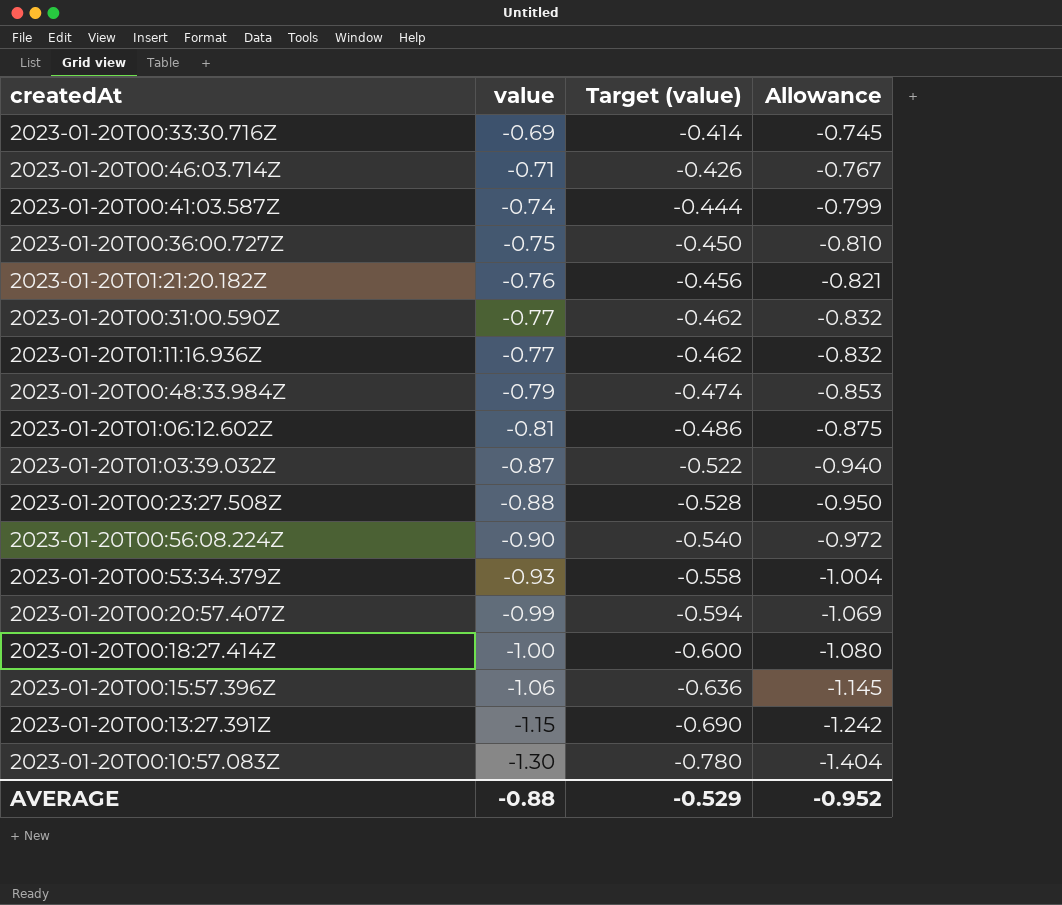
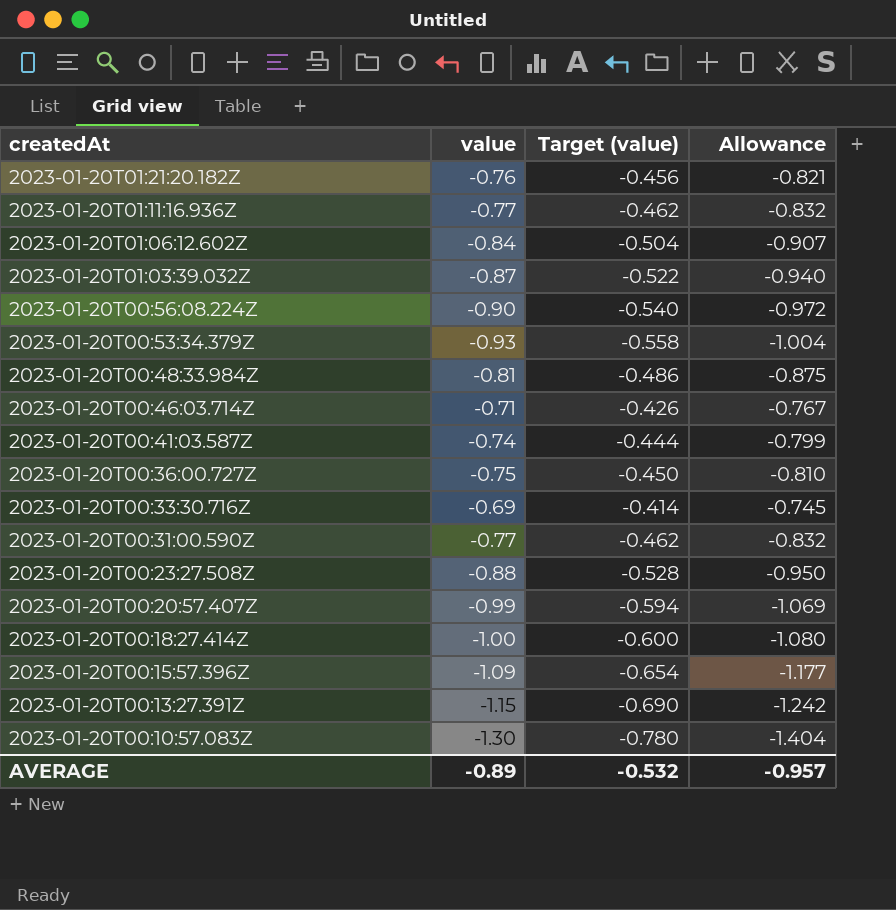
row order: value descending -> createdAt descending
2023-01-20T01:06:12.602Z | value: -0.81 -> -0.84
2023-01-20T01:06:12.602Z | Target (value): -0.486 -> -0.504
2023-01-20T01:06:12.602Z | Allowance: -0.875 -> -0.907
2023-01-20T00:48:33.984Z | value: -0.79 -> -0.81
2023-01-20T00:48:33.984Z | Target (value): -0.474 -> -0.486
2023-01-20T00:48:33.984Z | Allowance: -0.853 -> -0.875
2023-01-20T00:15:57.396Z | value: -1.06 -> -1.09
2023-01-20T00:15:57.396Z | Target (value): -0.636 -> -0.654
2023-01-20T00:15:57.396Z | Allowance: -1.145 -> -1.177
AVERAGE | value: -0.88 -> -0.89
AVERAGE | Target (value): -0.529 -> -0.532
AVERAGE | Allowance: -0.952 -> -0.957

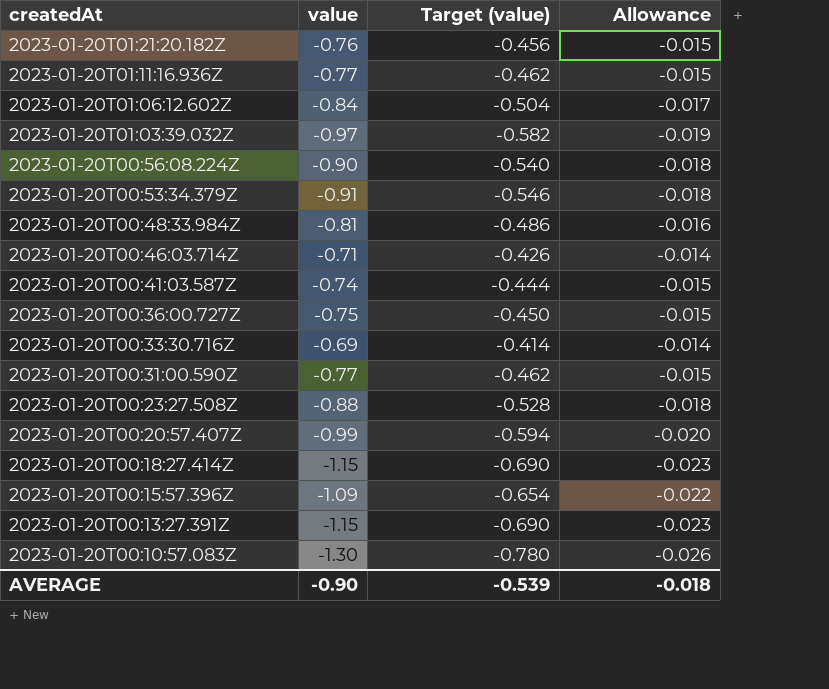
column Allowance | formula: [value] * 1.08 -> [value] * 0.02
2023-01-20T01:03:39.032Z | value: -0.87 -> -0.97
2023-01-20T01:03:39.032Z | Target (value): -0.522 -> -0.582
2023-01-20T00:53:34.379Z | value: -0.93 -> -0.91
2023-01-20T00:53:34.379Z | Target (value): -0.558 -> -0.546
2023-01-20T00:18:27.414Z | value: -1.00 -> -1.15
2023-01-20T00:18:27.414Z | Target (value): -0.600 -> -0.690
AVERAGE | value: -0.89 -> -0.90
AVERAGE | Target (value): -0.532 -> -0.539
AVERAGE | Allowance: -0.957 -> -0.018

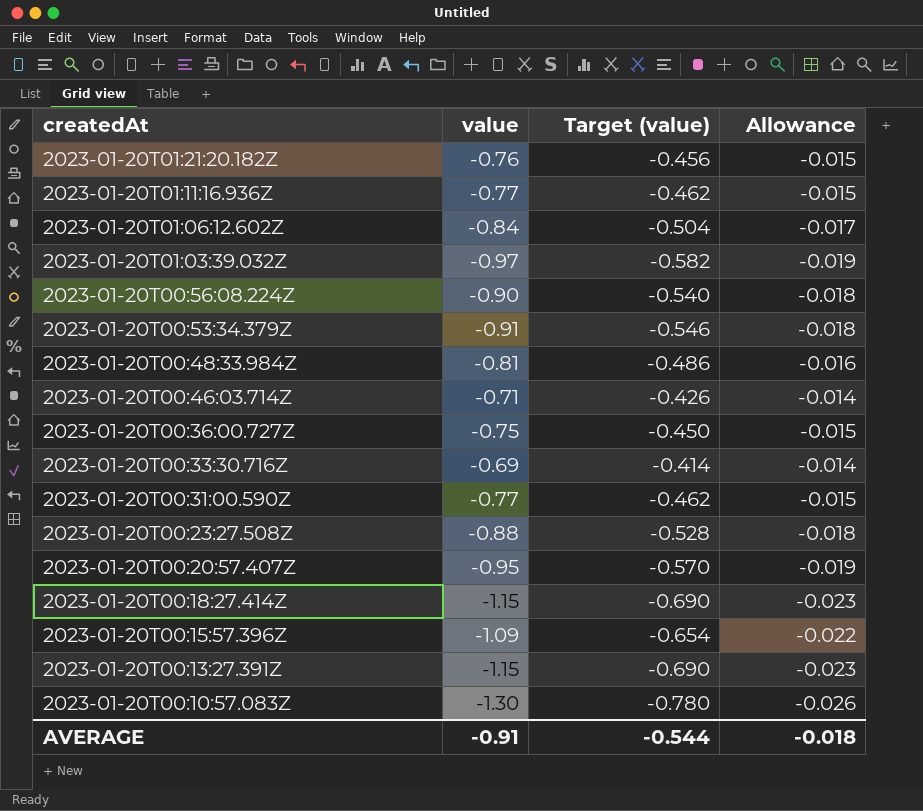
row 2023-01-20T00:41:03.587Z: -0.74 | -0.444 | -0.015 -> none
2023-01-20T00:20:57.407Z | value: -0.99 -> -0.95
2023-01-20T00:20:57.407Z | Target (value): -0.594 -> -0.570
2023-01-20T00:20:57.407Z | Allowance: -0.020 -> -0.019
AVERAGE | value: -0.90 -> -0.91
AVERAGE | Target (value): -0.539 -> -0.544

